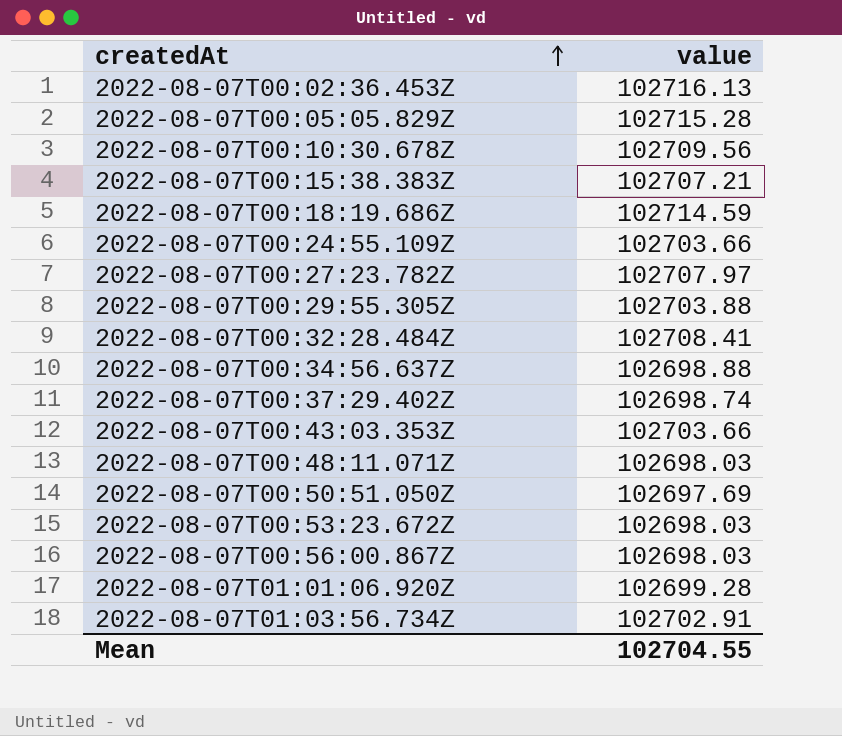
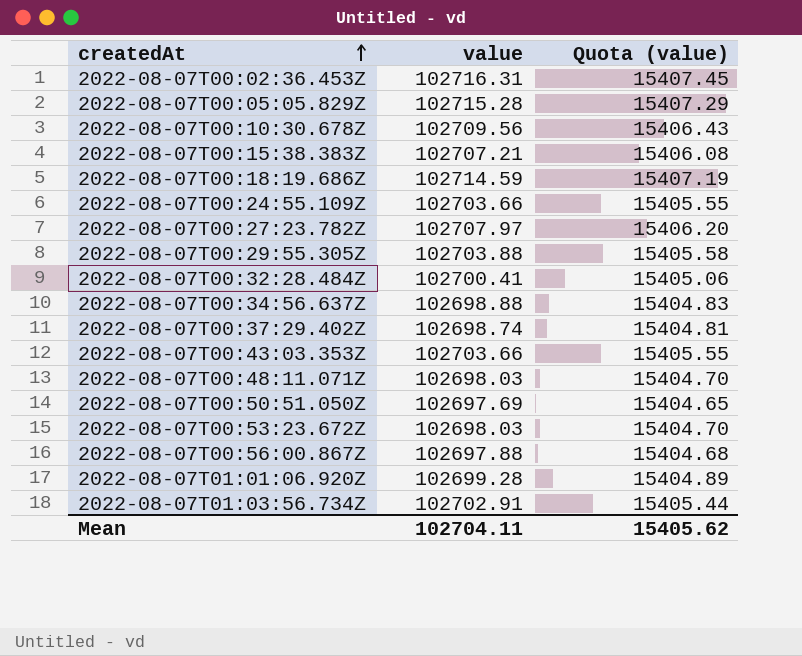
column Quota (value) | formula: none -> [value] * 0.15
2022-08-07T00:02:36.453Z | value: 102716.13 -> 102716.31
2022-08-07T00:32:28.484Z | value: 102708.41 -> 102700.41
2022-08-07T00:56:00.867Z | value: 102698.03 -> 102697.88
Mean | value: 102704.55 -> 102704.11

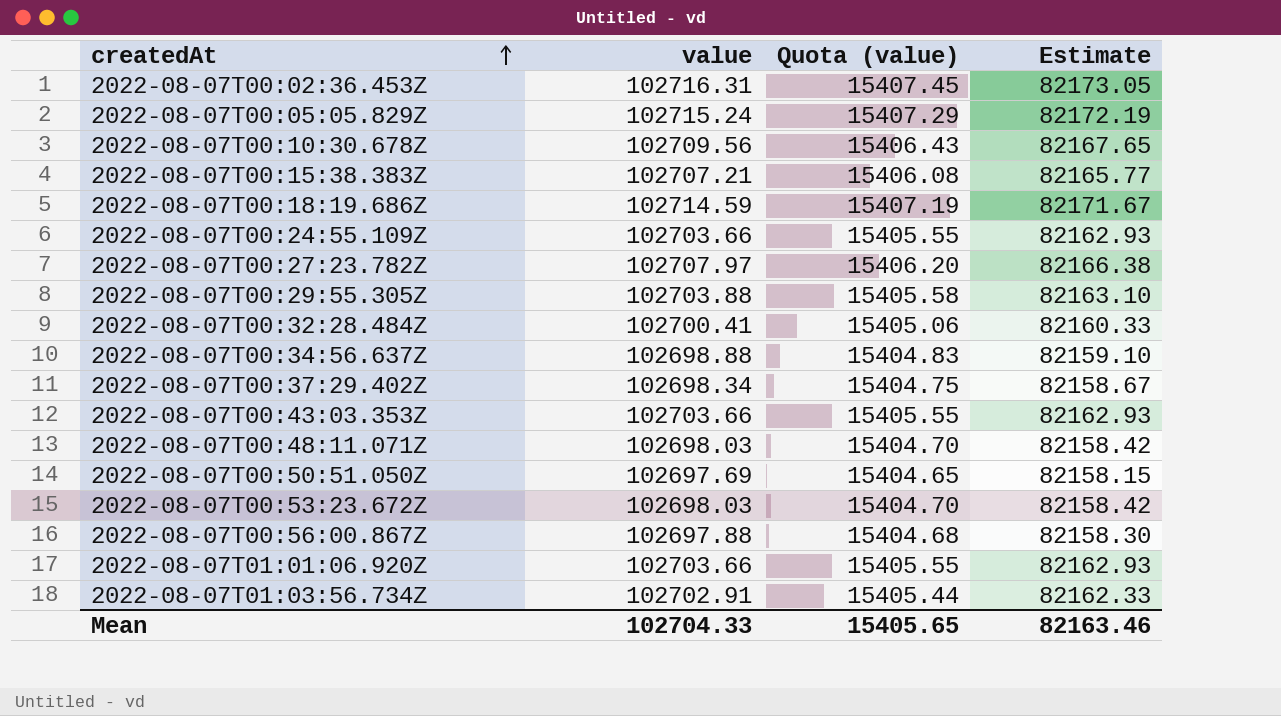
column Estimate | formula: none -> [value] * 0.8
2022-08-07T00:05:05.829Z | value: 102715.28 -> 102715.24
2022-08-07T00:37:29.402Z | value: 102698.74 -> 102698.34
2022-08-07T00:37:29.402Z | Quota (value): 15404.81 -> 15404.75
2022-08-07T01:01:06.920Z | value: 102699.28 -> 102703.66
2022-08-07T01:01:06.920Z | Quota (value): 15404.89 -> 15405.55
Mean | value: 102704.11 -> 102704.33
Mean | Quota (value): 15405.62 -> 15405.65

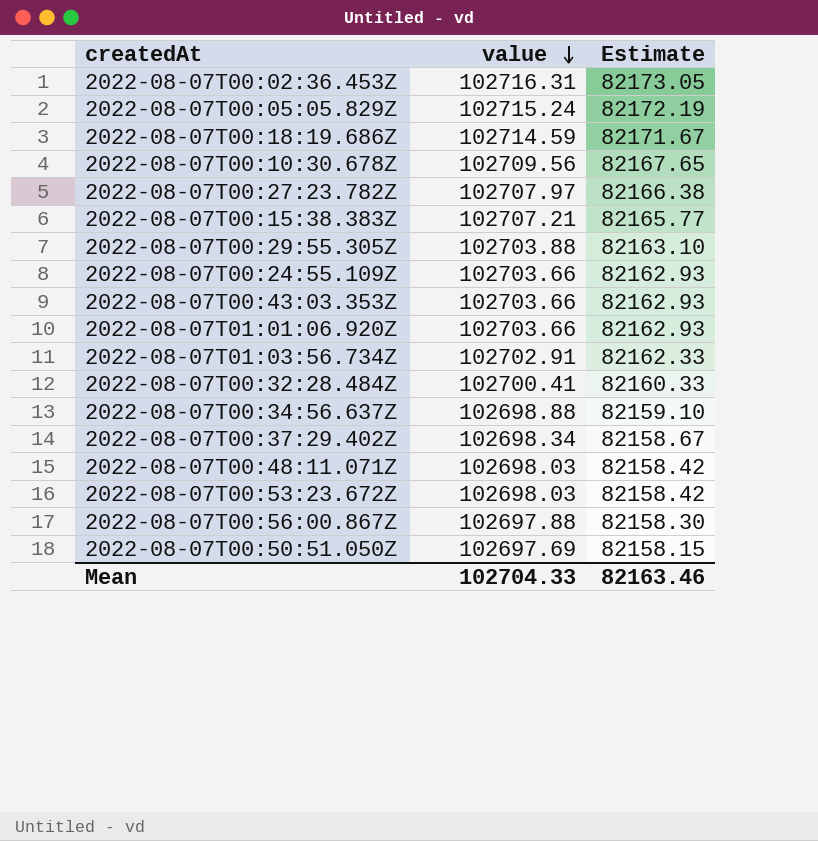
row order: createdAt ascending -> value descending
column Quota (value) | formula: [value] * 0.15 -> none

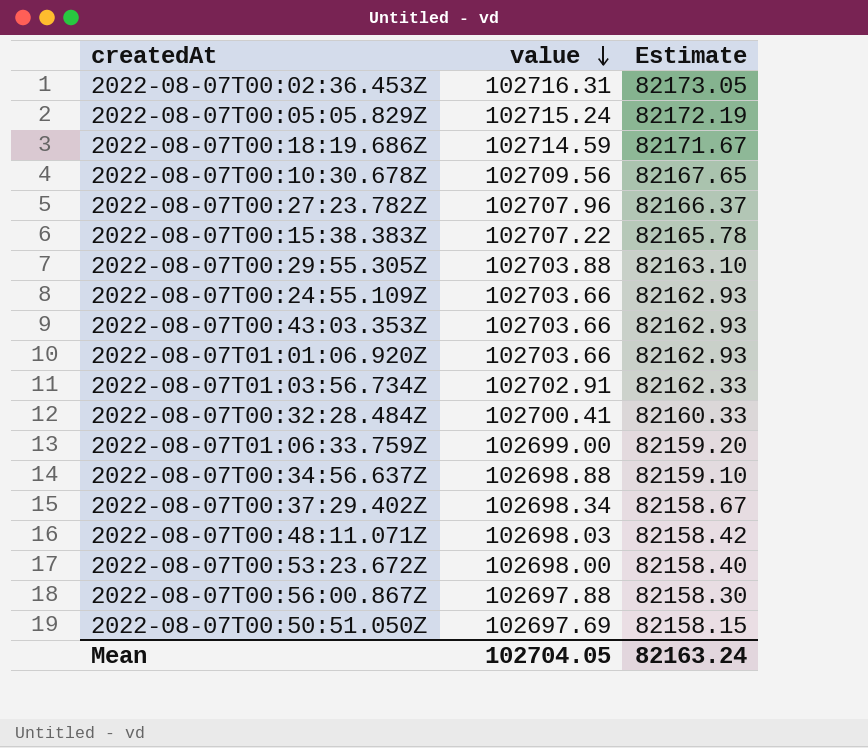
2022-08-07T00:27:23.782Z | value: 102707.97 -> 102707.96
2022-08-07T00:27:23.782Z | Estimate: 82166.38 -> 82166.37
2022-08-07T00:15:38.383Z | value: 102707.21 -> 102707.22
2022-08-07T00:15:38.383Z | Estimate: 82165.77 -> 82165.78
row 2022-08-07T01:06:33.759Z: none -> 102699.00 | 82159.20
2022-08-07T00:53:23.672Z | value: 102698.03 -> 102698.00
2022-08-07T00:53:23.672Z | Estimate: 82158.42 -> 82158.40
Mean | value: 102704.33 -> 102704.05
Mean | Estimate: 82163.46 -> 82163.24

